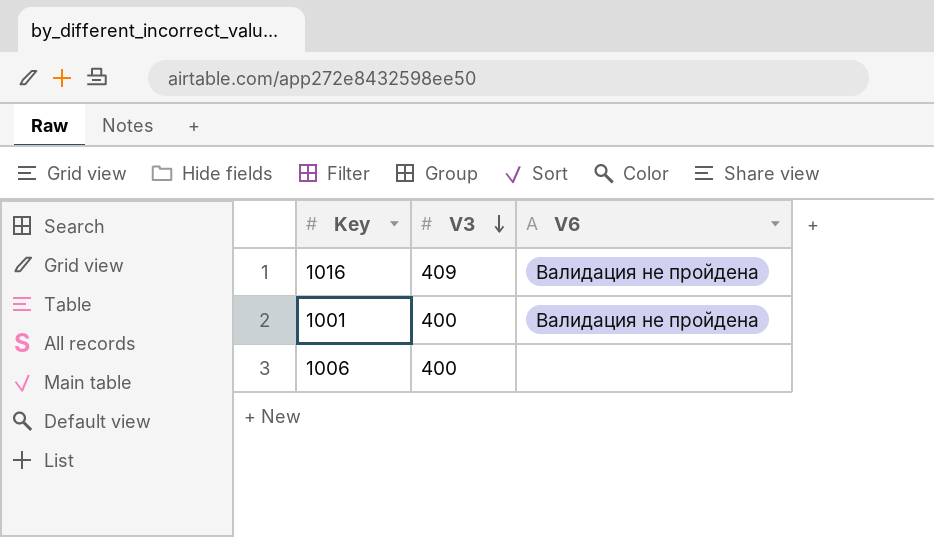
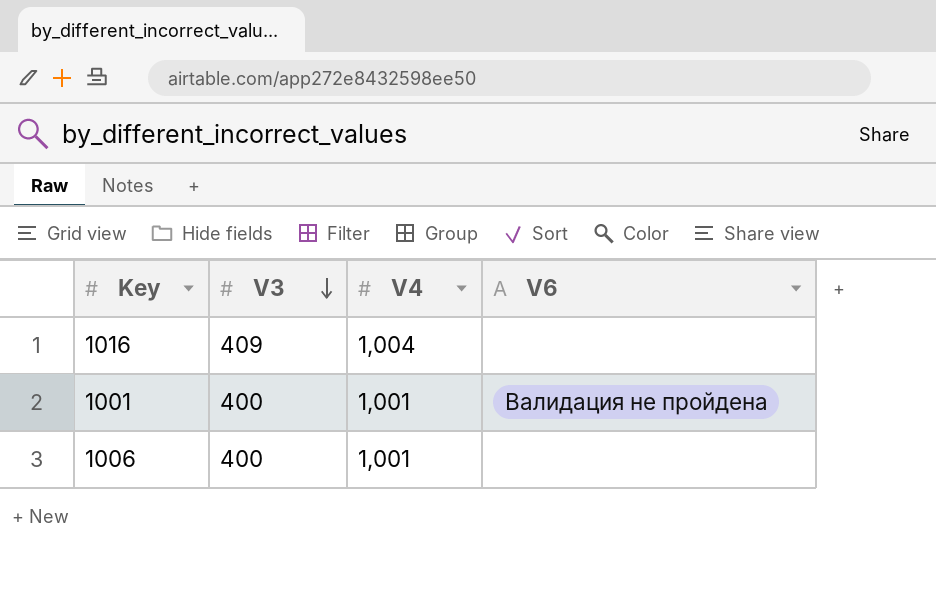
column V4 | position: none -> 3
1016 | V6: Валидация не пройдена -> none

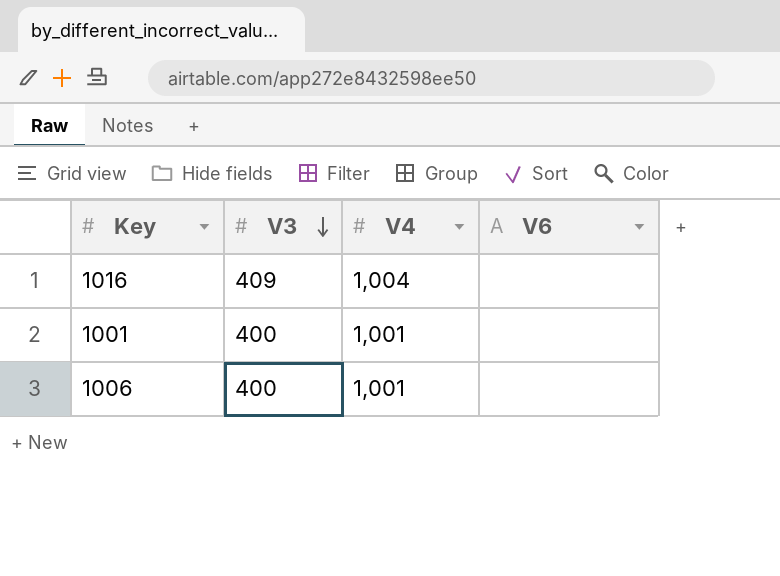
1001 | V6: Валидация не пройдена -> none

